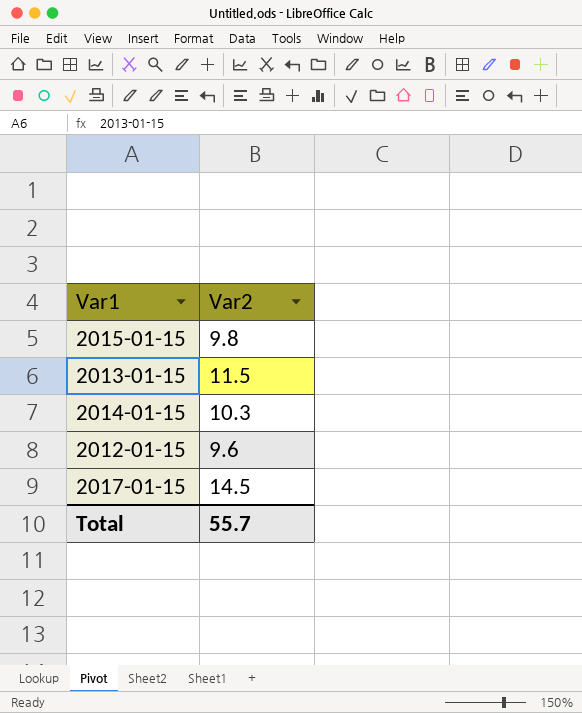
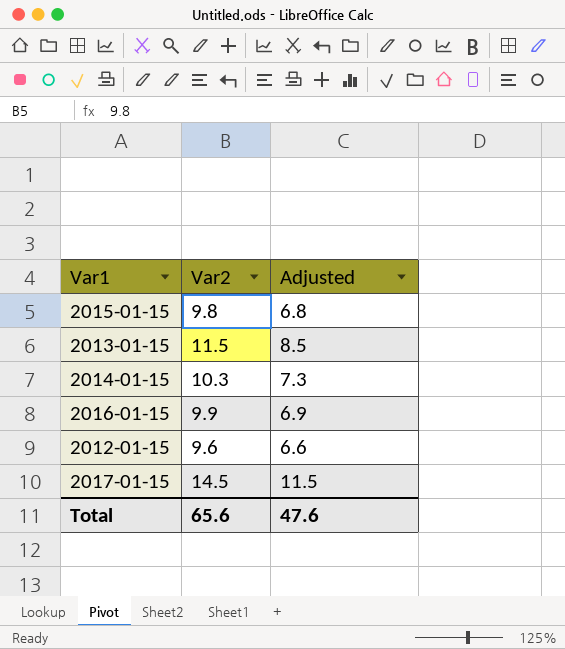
column Adjusted | formula: none -> [Var2] - 3
row 2016-01-15: none -> 9.9 | 6.9
Total | Var2: 55.7 -> 65.6

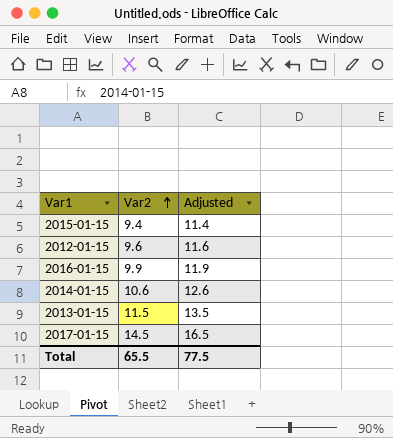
row order: none -> Var2 ascending
column Adjusted | formula: [Var2] - 3 -> [Var2] + 2
2015-01-15 | Var2: 9.8 -> 9.4
2014-01-15 | Var2: 10.3 -> 10.6
Total | Var2: 65.6 -> 65.5
Total | Adjusted: 47.6 -> 77.5

